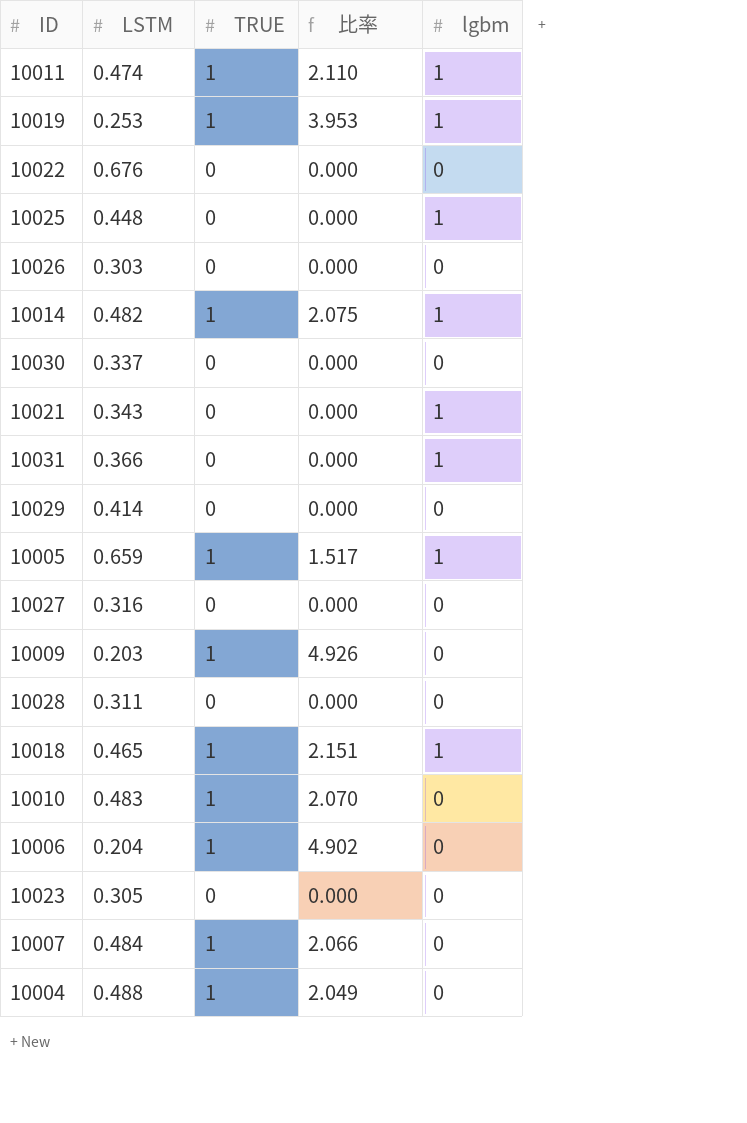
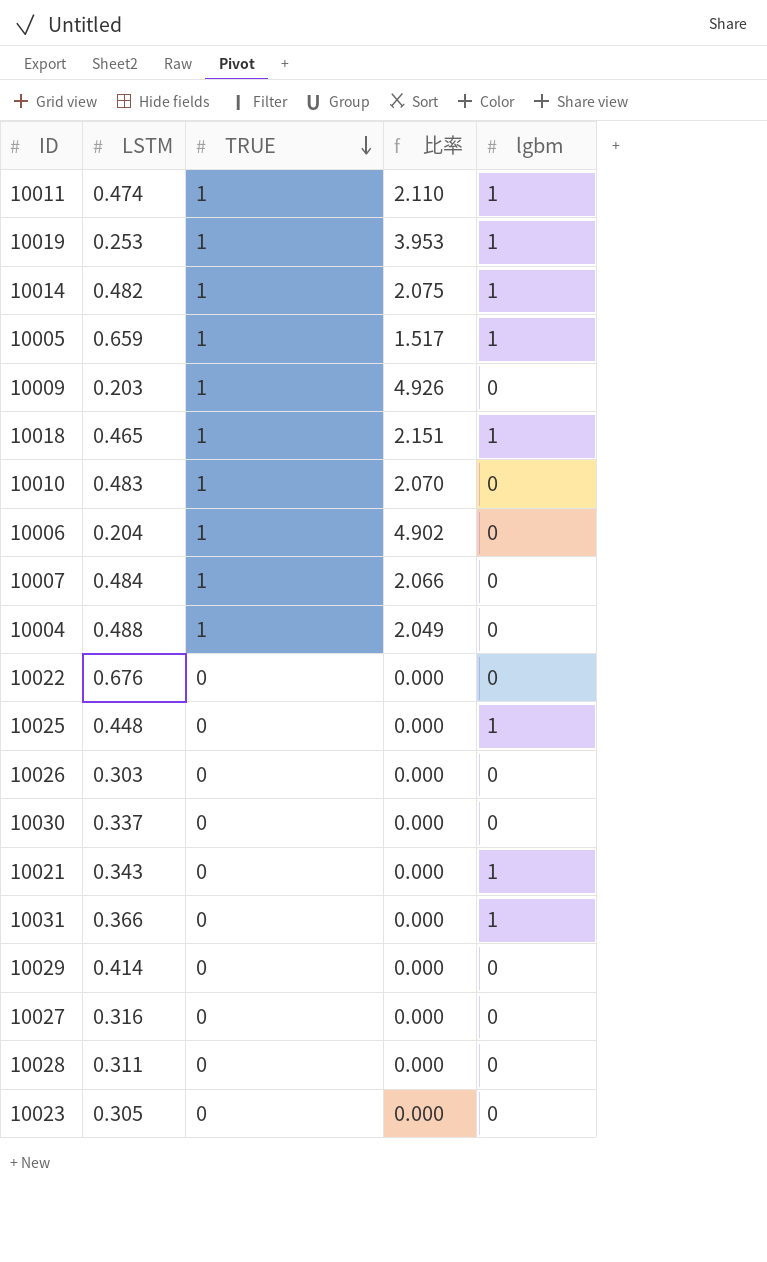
row order: none -> TRUE descending

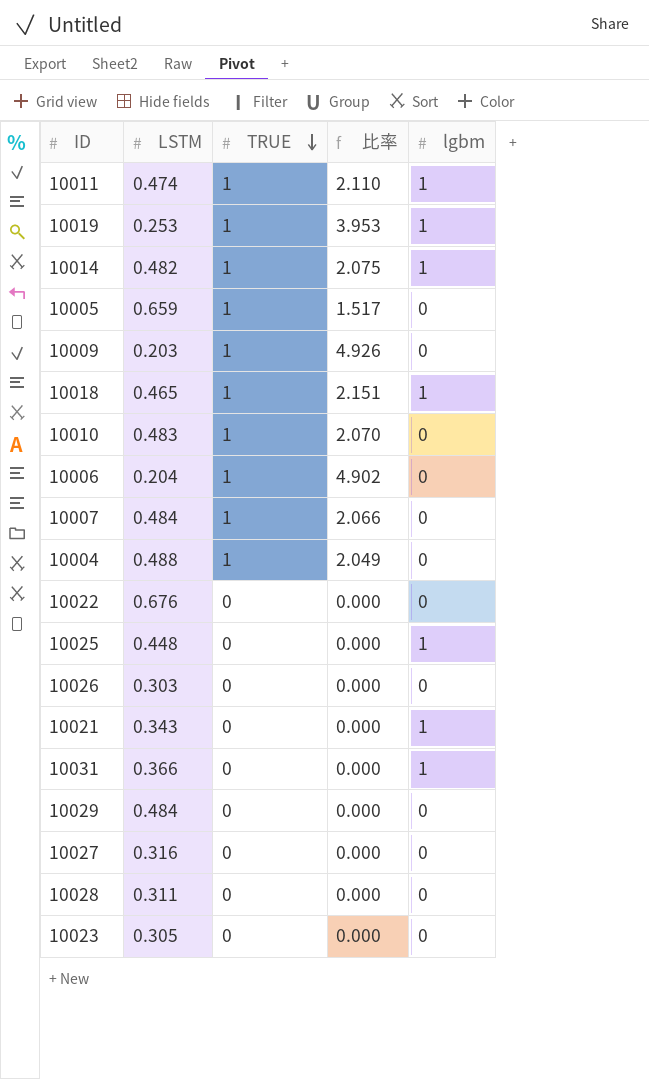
row 10030: 0.337 | 0 | 0.000 | 0 -> none
10005 | lgbm: 1 -> 0
10029 | LSTM: 0.414 -> 0.484

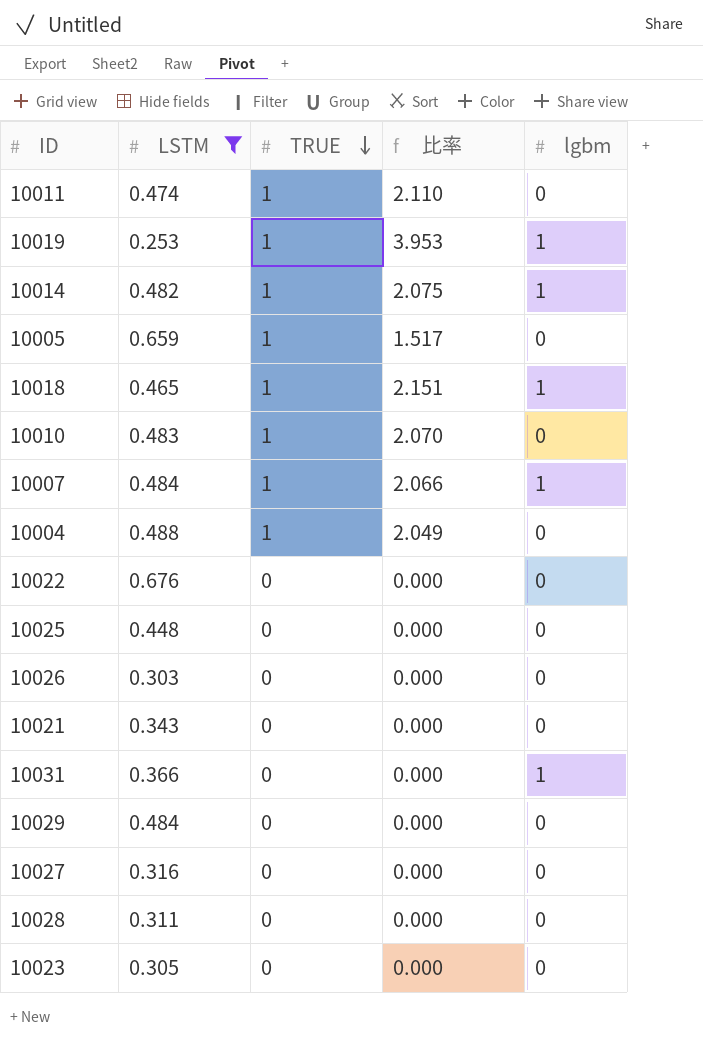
filter: none -> LSTM >= 0.253
10011 | lgbm: 1 -> 0
10007 | lgbm: 0 -> 1
10025 | lgbm: 1 -> 0
10021 | lgbm: 1 -> 0

